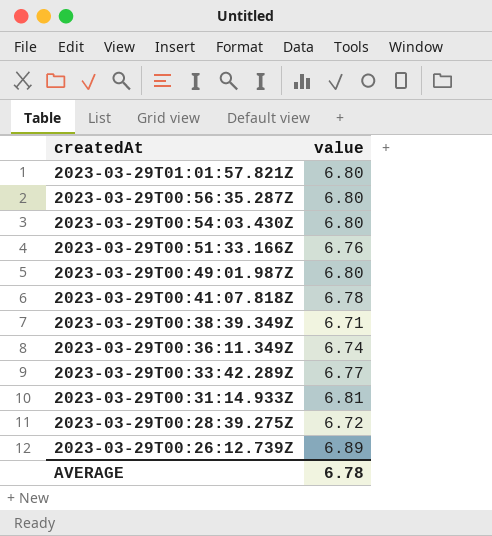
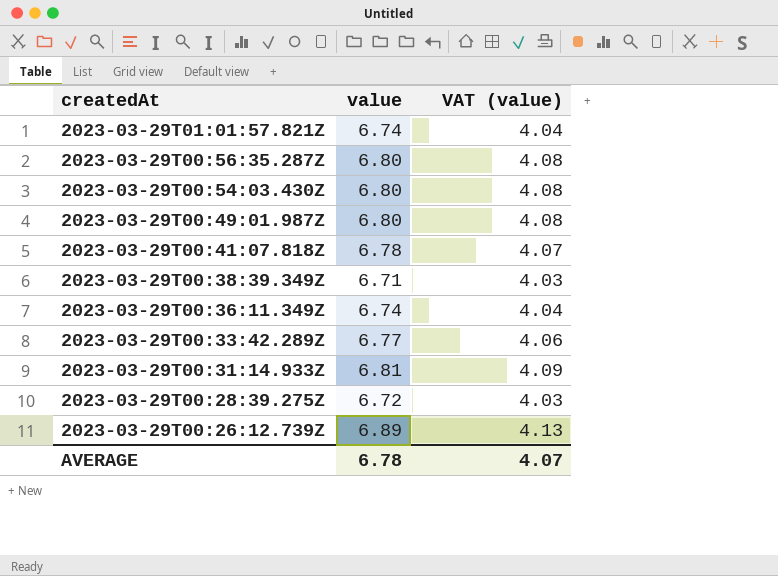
column VAT (value) | formula: none -> [value] * 0.6
row 2023-03-29T00:51:33.166Z: 6.76 -> none
2023-03-29T01:01:57.821Z | value: 6.80 -> 6.74

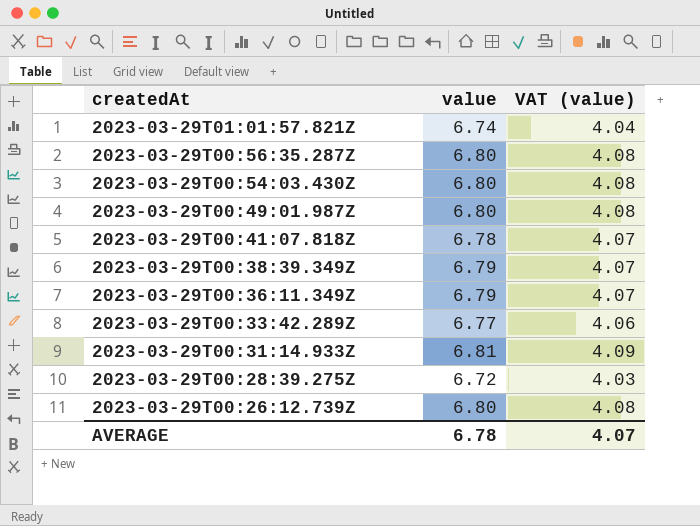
2023-03-29T00:38:39.349Z | value: 6.71 -> 6.79
2023-03-29T00:38:39.349Z | VAT (value): 4.03 -> 4.07
2023-03-29T00:36:11.349Z | value: 6.74 -> 6.79
2023-03-29T00:36:11.349Z | VAT (value): 4.04 -> 4.07
2023-03-29T00:26:12.739Z | value: 6.89 -> 6.80
2023-03-29T00:26:12.739Z | VAT (value): 4.13 -> 4.08

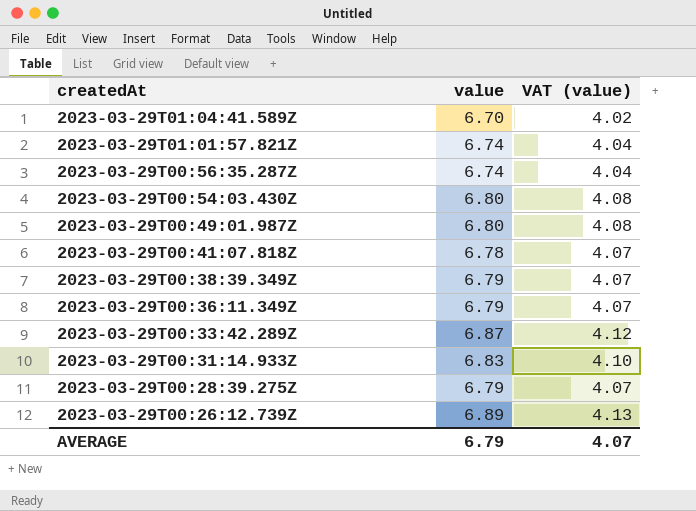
row 2023-03-29T01:04:41.589Z: none -> 6.70 | 4.02
2023-03-29T00:56:35.287Z | value: 6.80 -> 6.74
2023-03-29T00:56:35.287Z | VAT (value): 4.08 -> 4.04
2023-03-29T00:33:42.289Z | value: 6.77 -> 6.87
2023-03-29T00:33:42.289Z | VAT (value): 4.06 -> 4.12
2023-03-29T00:31:14.933Z | value: 6.81 -> 6.83
2023-03-29T00:31:14.933Z | VAT (value): 4.09 -> 4.10
2023-03-29T00:28:39.275Z | value: 6.72 -> 6.79
2023-03-29T00:28:39.275Z | VAT (value): 4.03 -> 4.07
2023-03-29T00:26:12.739Z | value: 6.80 -> 6.89
2023-03-29T00:26:12.739Z | VAT (value): 4.08 -> 4.13
AVERAGE | value: 6.78 -> 6.79

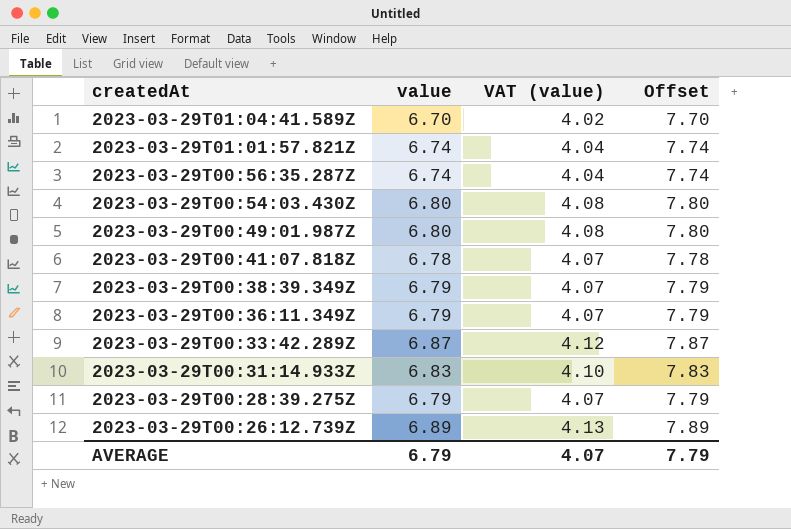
column Offset | formula: none -> [value] + 1

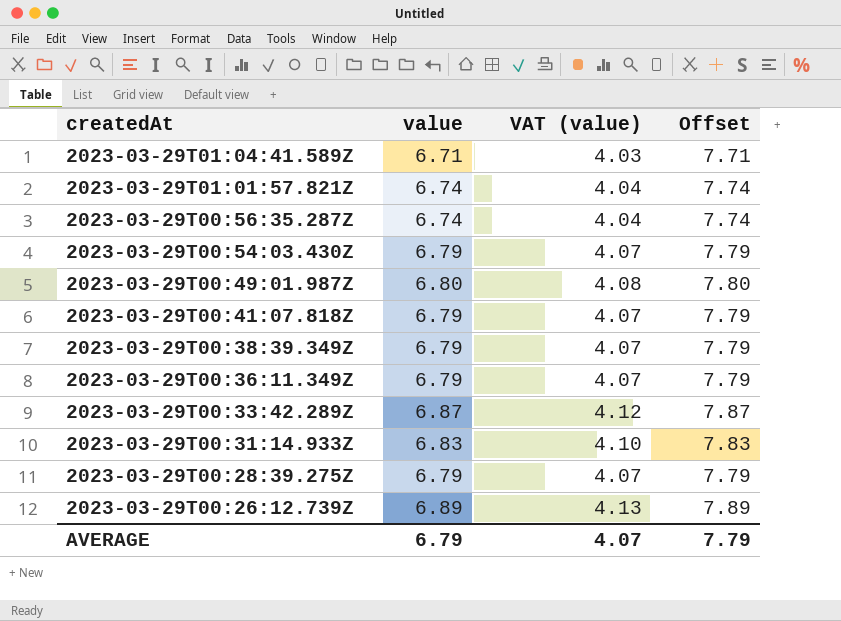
2023-03-29T01:04:41.589Z | value: 6.70 -> 6.71
2023-03-29T01:04:41.589Z | VAT (value): 4.02 -> 4.03
2023-03-29T01:04:41.589Z | Offset: 7.70 -> 7.71
2023-03-29T00:54:03.430Z | value: 6.80 -> 6.79
2023-03-29T00:54:03.430Z | VAT (value): 4.08 -> 4.07
2023-03-29T00:54:03.430Z | Offset: 7.80 -> 7.79
2023-03-29T00:41:07.818Z | value: 6.78 -> 6.79
2023-03-29T00:41:07.818Z | Offset: 7.78 -> 7.79

